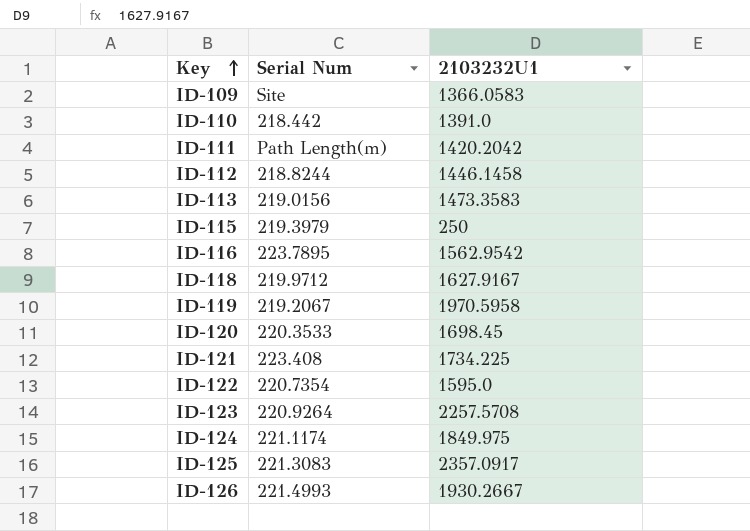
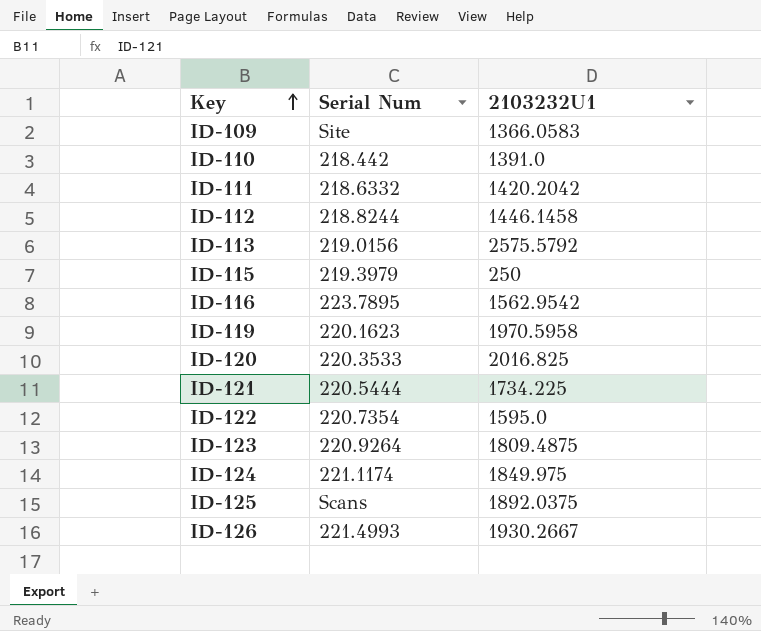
row ID-118: 219.9712 | 1627.9167 -> none
ID-111 | Serial Num: Path Length(m) -> 218.6332
ID-113 | 2103232U1: 1473.3583 -> 2575.5792
ID-119 | Serial Num: 219.2067 -> 220.1623
ID-120 | 2103232U1: 1698.45 -> 2016.825
ID-121 | Serial Num: 223.408 -> 220.5444
ID-123 | 2103232U1: 2257.5708 -> 1809.4875
ID-125 | Serial Num: 221.3083 -> Scans
ID-125 | 2103232U1: 2357.0917 -> 1892.0375

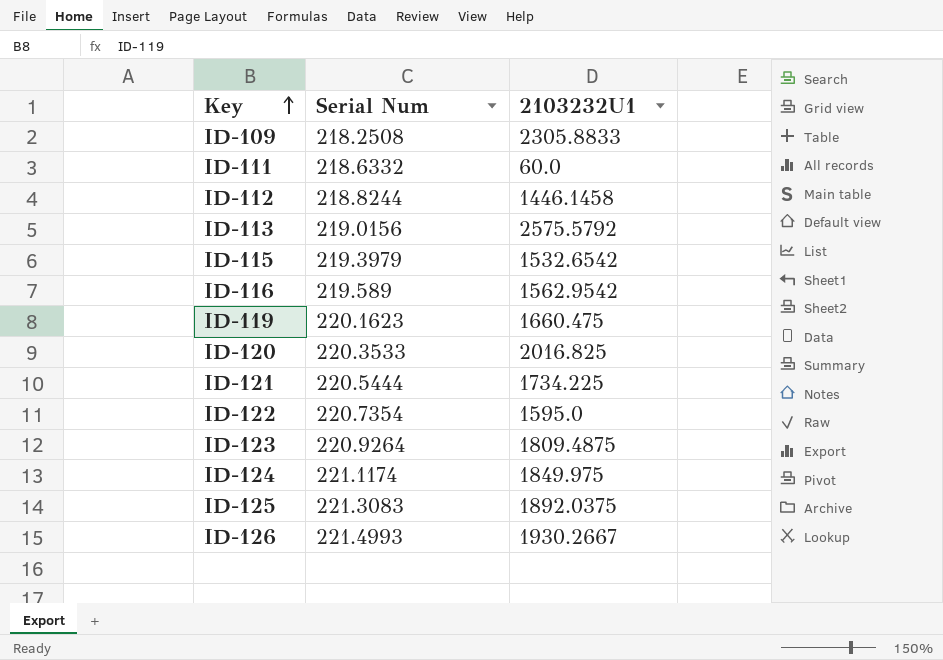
row ID-110: 218.442 | 1391.0 -> none
ID-109 | Serial Num: Site -> 218.2508
ID-109 | 2103232U1: 1366.0583 -> 2305.8833
ID-111 | 2103232U1: 1420.2042 -> 60.0
ID-115 | 2103232U1: 250 -> 1532.6542
ID-116 | Serial Num: 223.7895 -> 219.589
ID-119 | 2103232U1: 1970.5958 -> 1660.475
ID-125 | Serial Num: Scans -> 221.3083

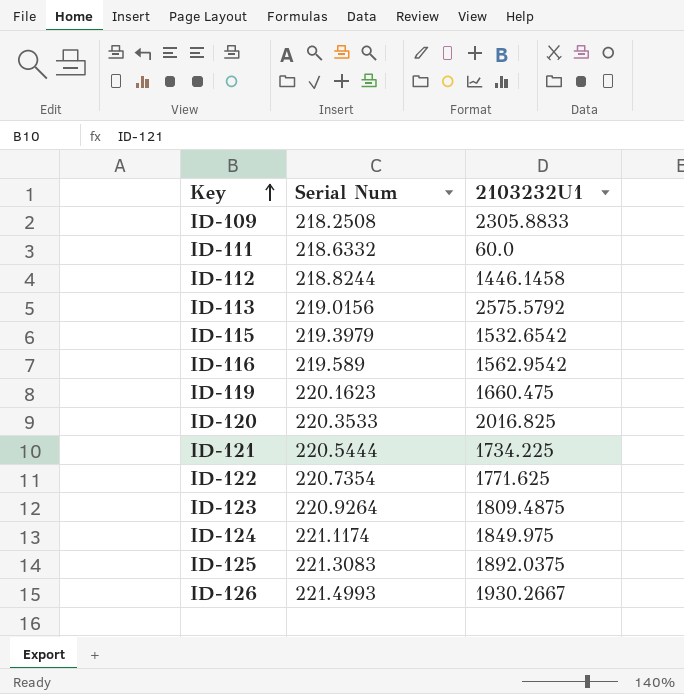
ID-122 | 2103232U1: 1595.0 -> 1771.625

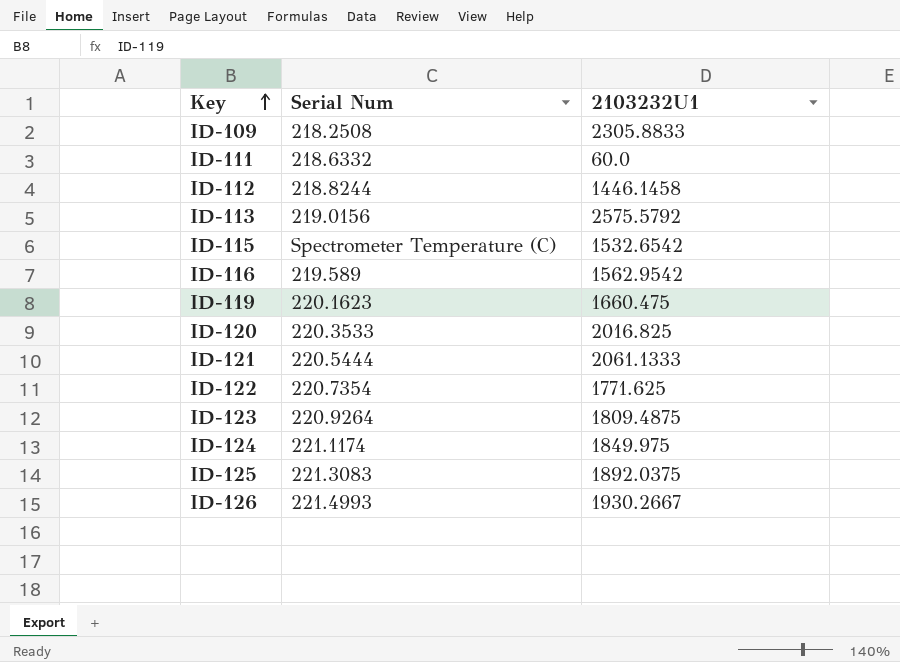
ID-115 | Serial Num: 219.3979 -> Spectrometer Temperature (C)
ID-121 | 2103232U1: 1734.225 -> 2061.1333

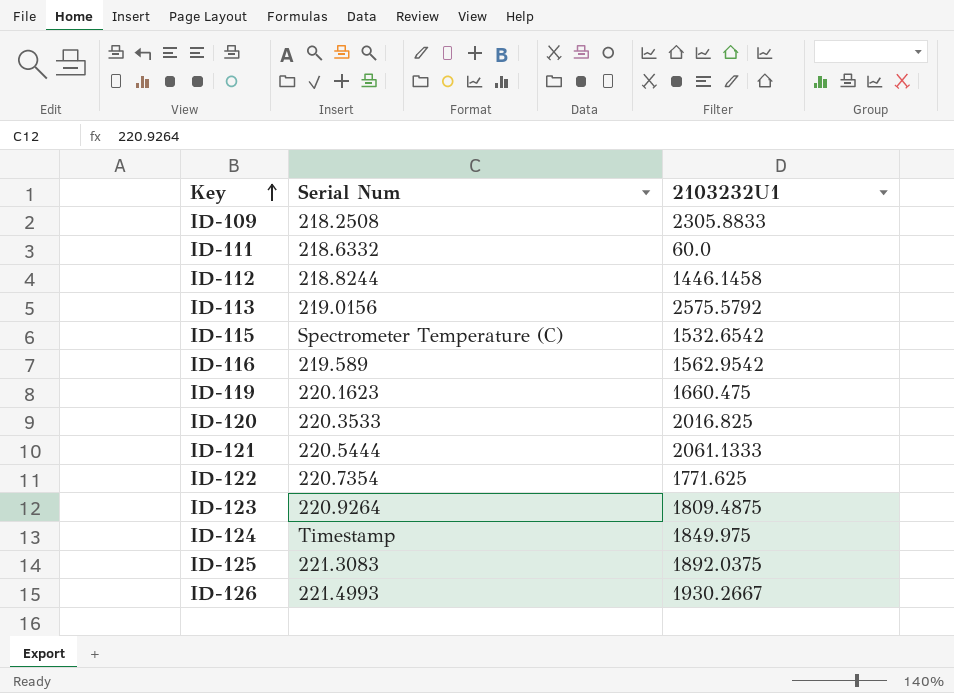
ID-124 | Serial Num: 221.1174 -> Timestamp

